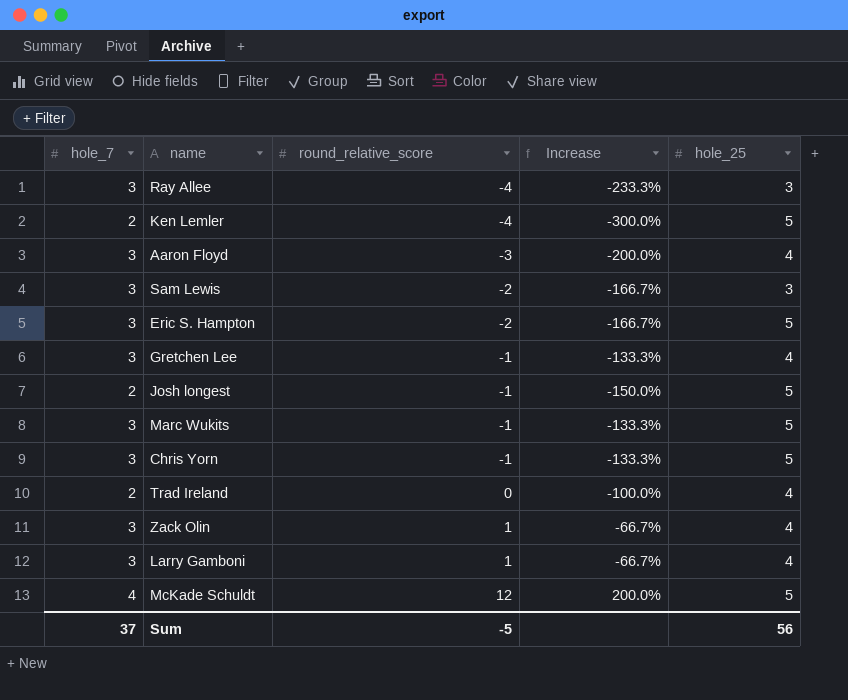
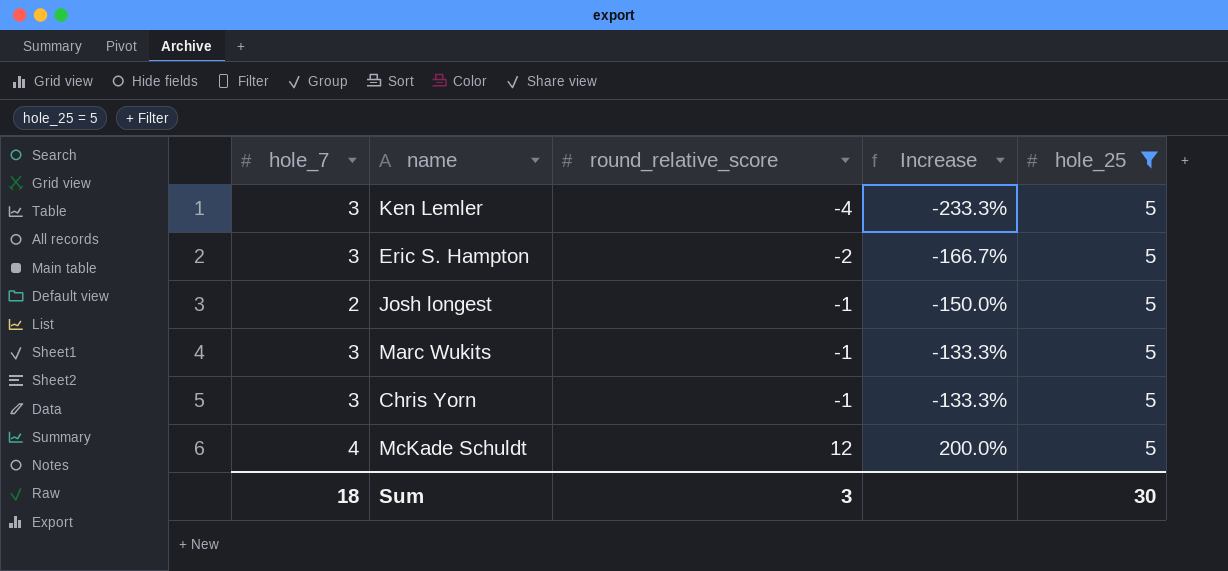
filter: none -> hole_25 = 5
Ken Lemler | hole_7: 2 -> 3
Ken Lemler | Increase: -300.0% -> -233.3%
Sum | hole_7: 37 -> 18
Sum | round_relative_score: -5 -> 3
Sum | hole_25: 56 -> 30

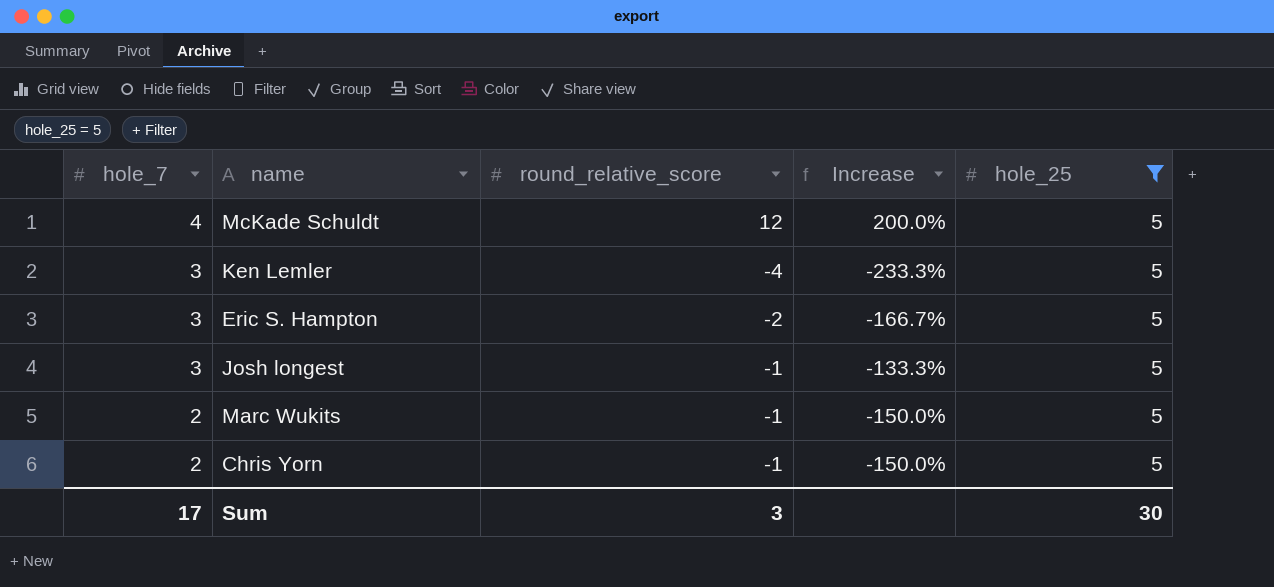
row order: round_relative_score ascending -> hole_7 descending
Josh longest | hole_7: 2 -> 3
Josh longest | Increase: -150.0% -> -133.3%
Marc Wukits | hole_7: 3 -> 2
Marc Wukits | Increase: -133.3% -> -150.0%
Chris Yorn | hole_7: 3 -> 2
Chris Yorn | Increase: -133.3% -> -150.0%
Sum | hole_7: 18 -> 17

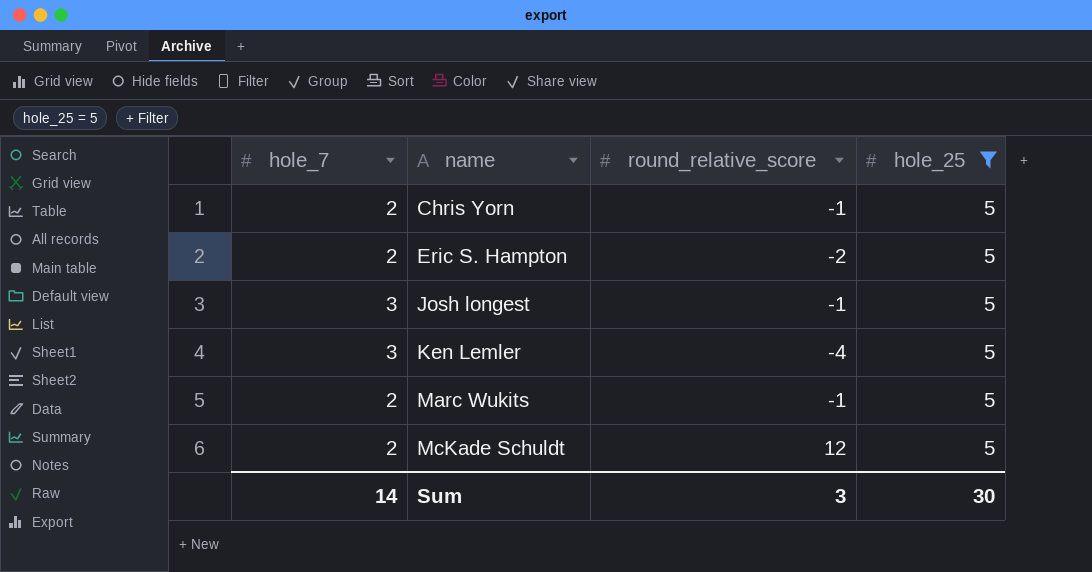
row order: hole_7 descending -> name ascending
column Increase | formula: ([round_relative_score] - [hole_7]) / [hole_7] -> none
Eric S. Hampton | hole_7: 3 -> 2
McKade Schuldt | hole_7: 4 -> 2
Sum | hole_7: 17 -> 14

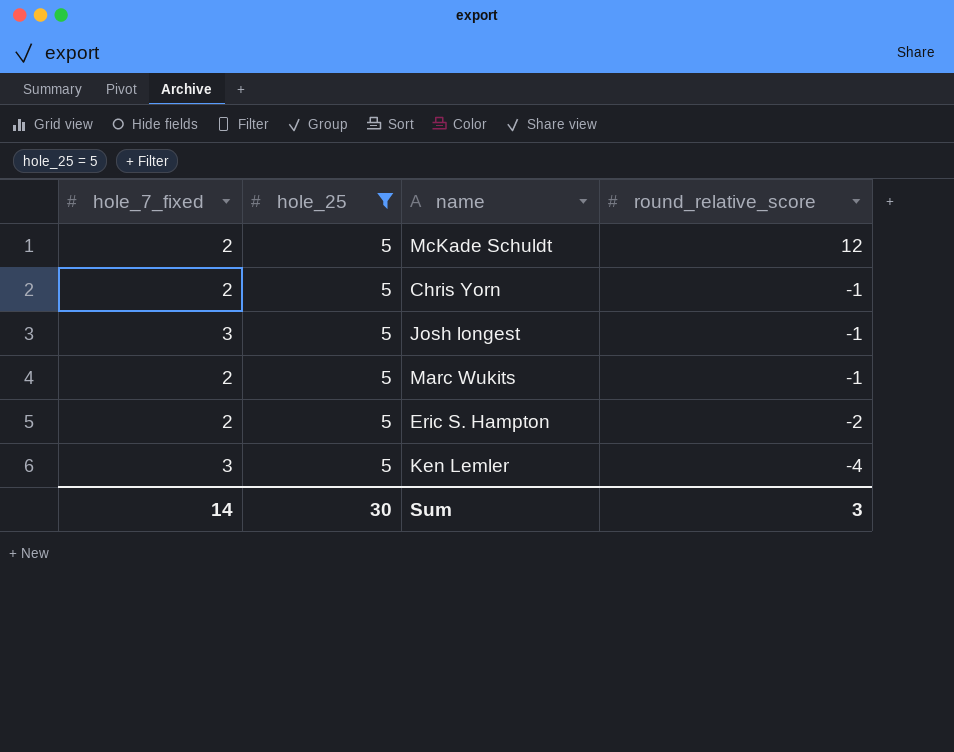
row order: name ascending -> round_relative_score descending
column name: hole_7 -> hole_7_fixed
column hole_25 | position: 4 -> 2

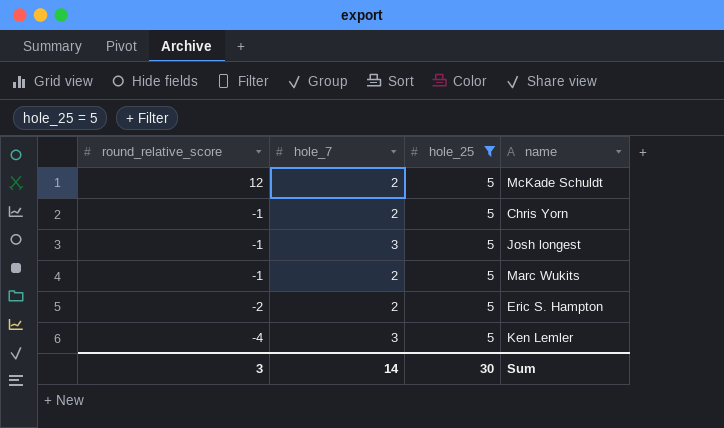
column round_relative_score | position: 4 -> 1
column name: hole_7_fixed -> hole_7

